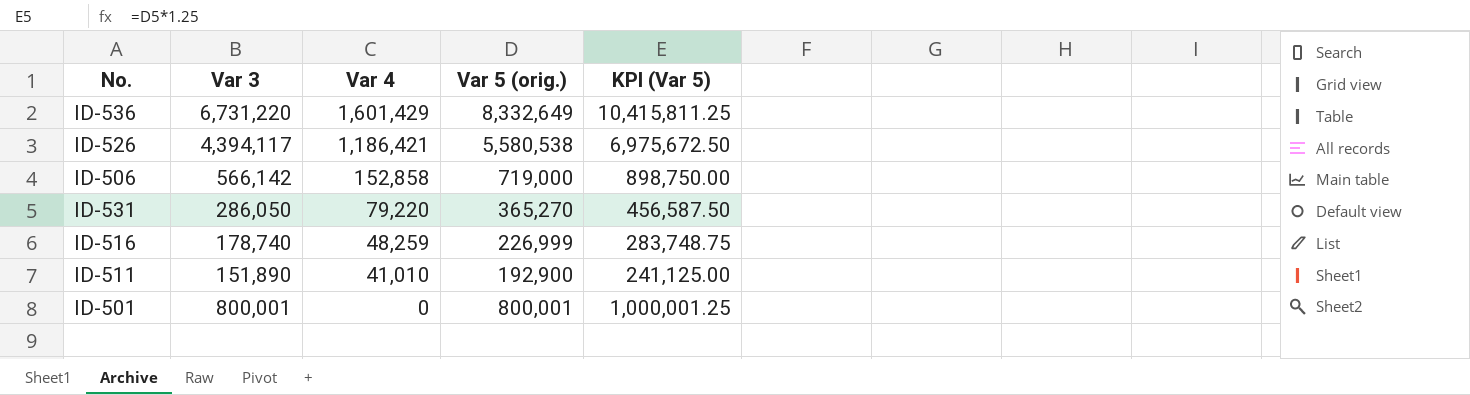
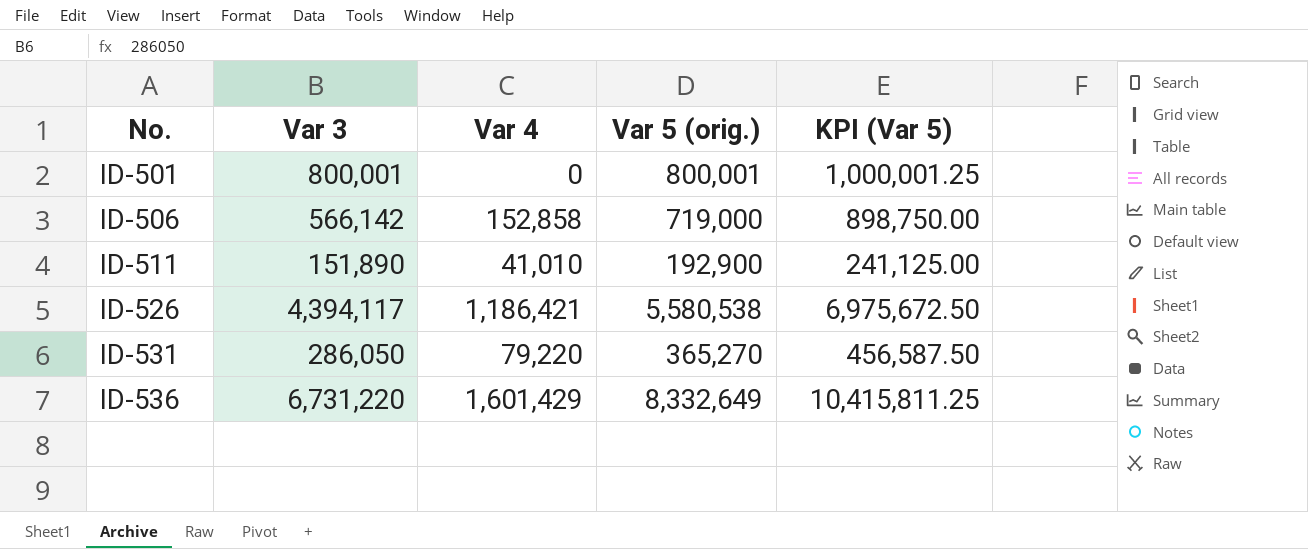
row order: Var 4 descending -> No. ascending
row ID-516: 178,740 | 48,259 | 226,999 | 283,748.75 -> none

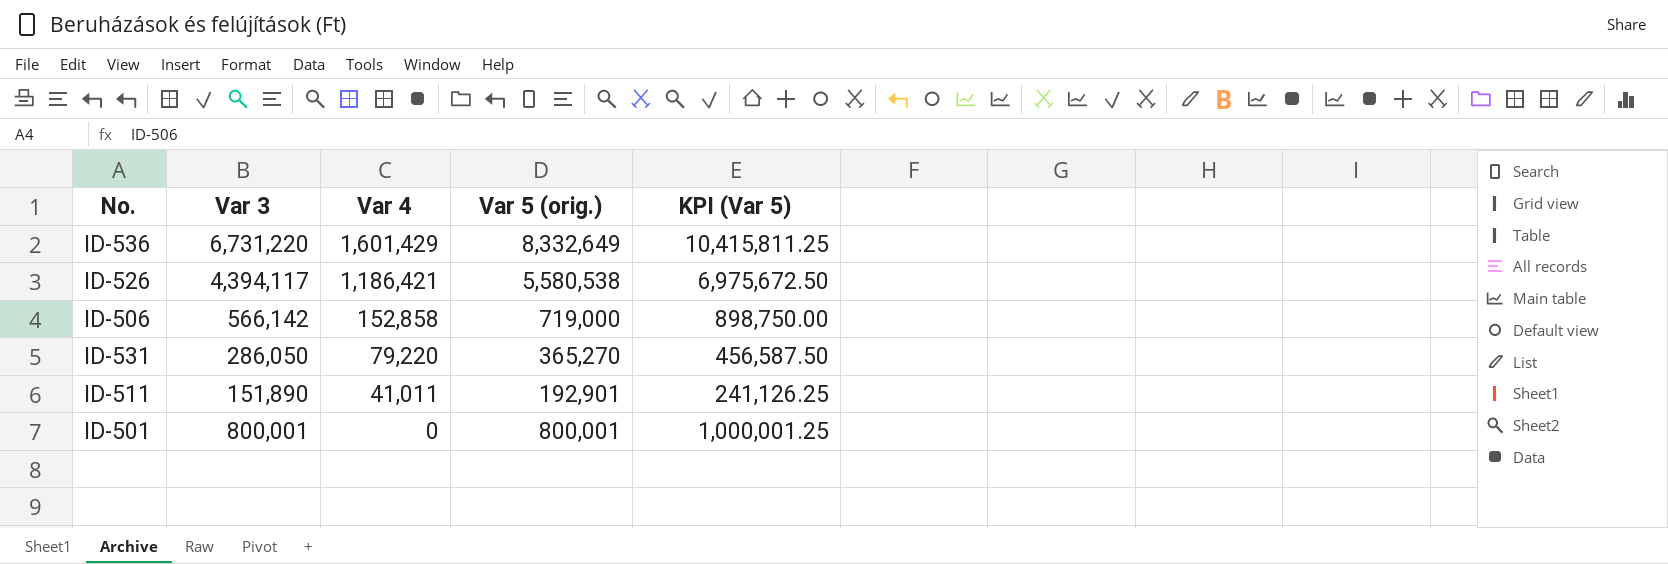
row order: No. ascending -> Var 4 descending
ID-511 | Var 4: 41,010 -> 41,011
ID-511 | Var 5 (orig.): 192,900 -> 192,901
ID-511 | KPI (Var 5): 241,125.00 -> 241,126.25

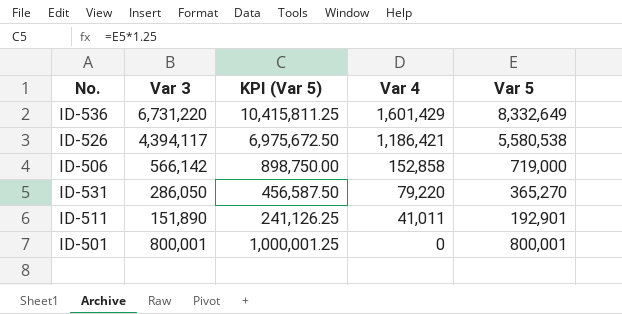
column KPI (Var 5) | position: 5 -> 3
column name: Var 5 (orig.) -> Var 5

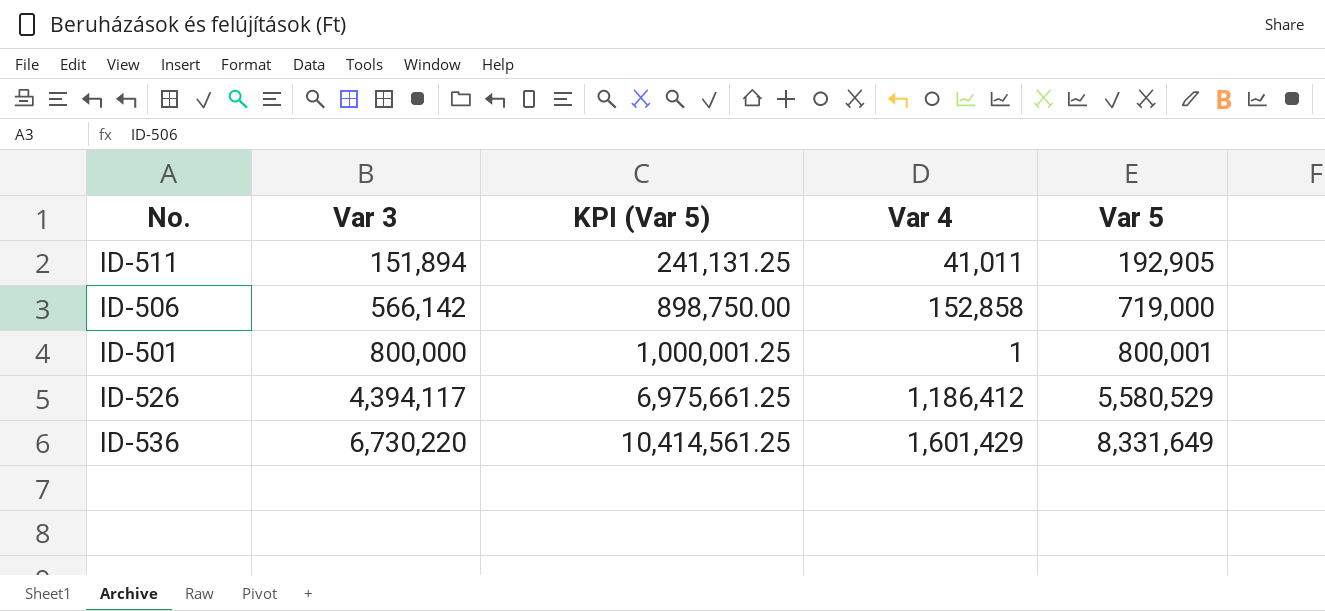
row order: Var 4 descending -> Var 3 ascending
row ID-531: 286,050 | 456,587.50 | 79,220 | 365,270 -> none
ID-511 | Var 3: 151,890 -> 151,894
ID-511 | KPI (Var 5): 241,126.25 -> 241,131.25
ID-511 | Var 5: 192,901 -> 192,905
ID-501 | Var 3: 800,001 -> 800,000
ID-501 | Var 4: 0 -> 1
ID-526 | KPI (Var 5): 6,975,672.50 -> 6,975,661.25
ID-526 | Var 4: 1,186,421 -> 1,186,412
ID-526 | Var 5: 5,580,538 -> 5,580,529
ID-536 | Var 3: 6,731,220 -> 6,730,220
ID-536 | KPI (Var 5): 10,415,811.25 -> 10,414,561.25
ID-536 | Var 5: 8,332,649 -> 8,331,649

